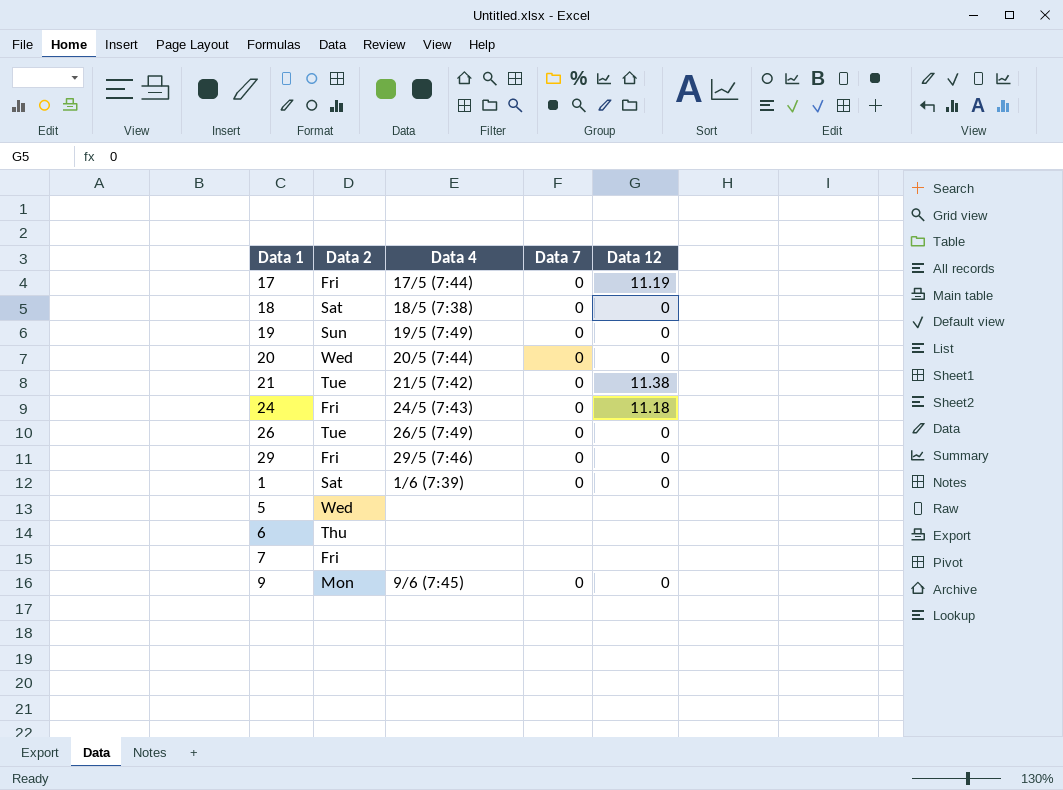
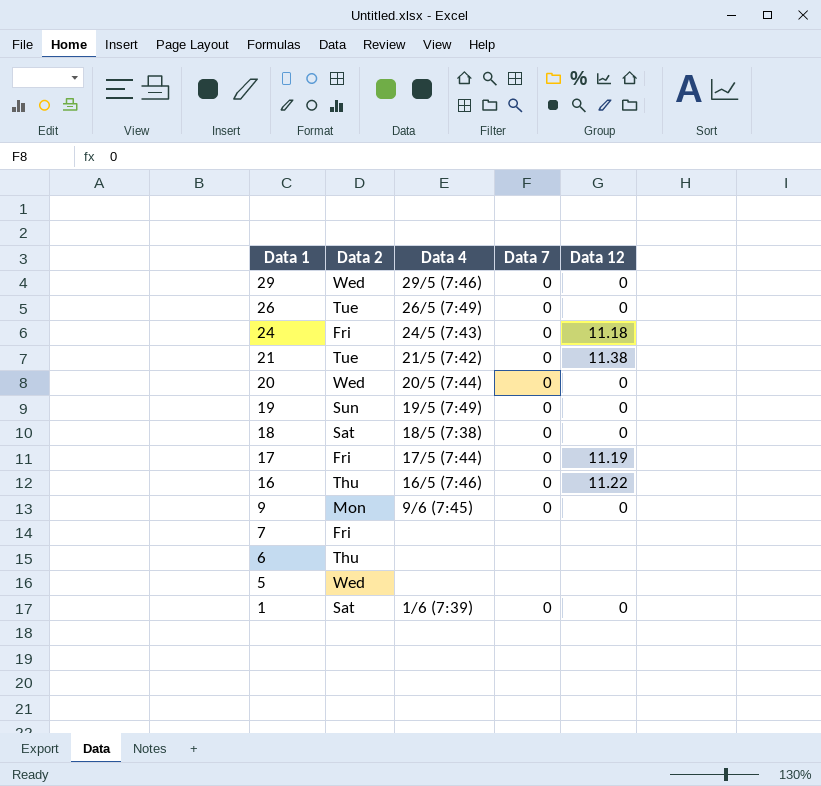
row order: none -> Data 1 descending
29 | Data 2: Fri -> Wed
row 16: none -> Thu | 16/5 (7:46) | 0 | 11.22

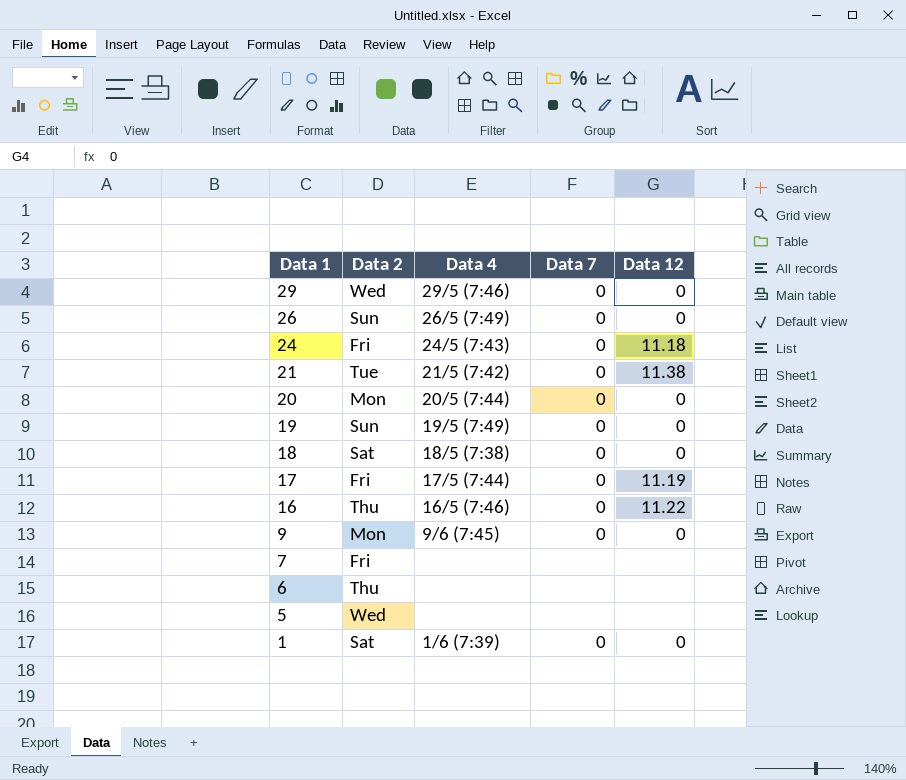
26 | Data 2: Tue -> Sun
20 | Data 2: Wed -> Mon

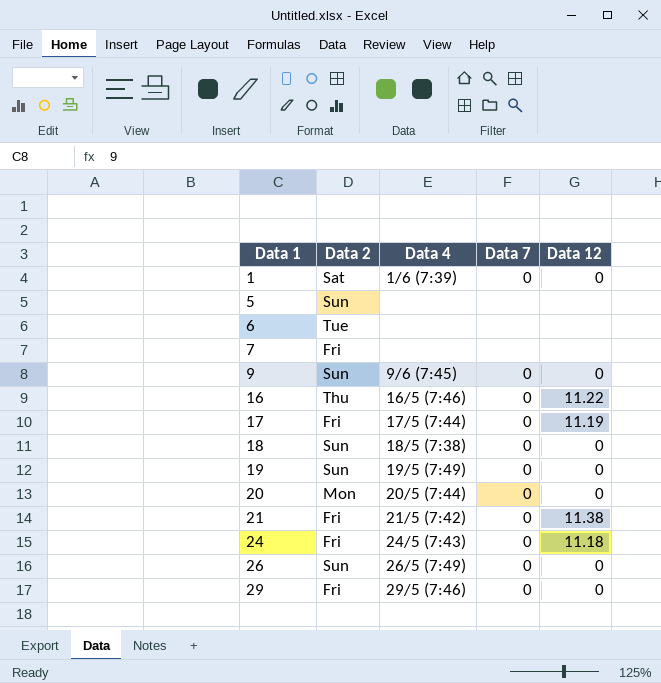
row order: Data 1 descending -> Data 1 ascending
5 | Data 2: Wed -> Sun
6 | Data 2: Thu -> Tue
9 | Data 2: Mon -> Sun
18 | Data 2: Sat -> Sun
21 | Data 2: Tue -> Fri
29 | Data 2: Wed -> Fri

